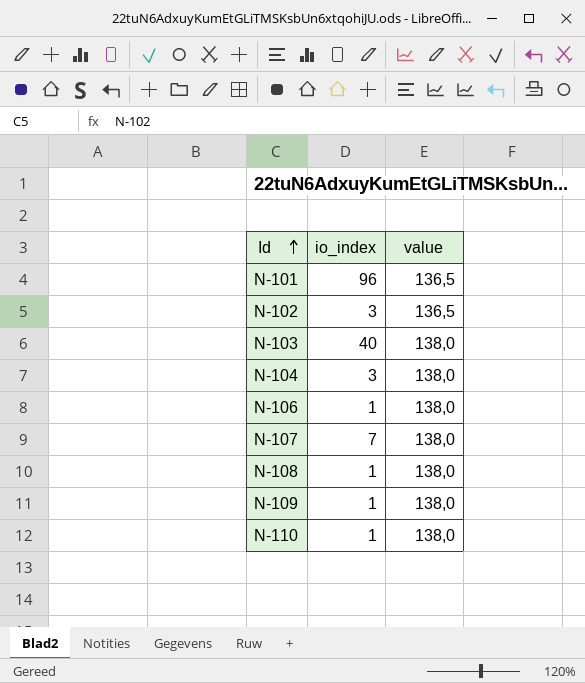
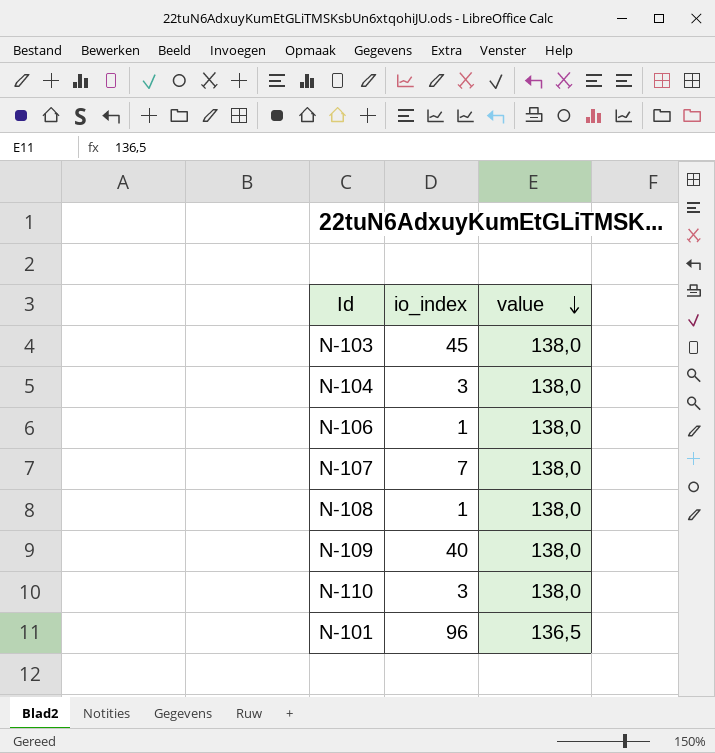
row order: Id ascending -> value descending
row N-102: 3 | 136,5 -> none
N-103 | io_index: 40 -> 45
N-109 | io_index: 1 -> 40
N-110 | io_index: 1 -> 3

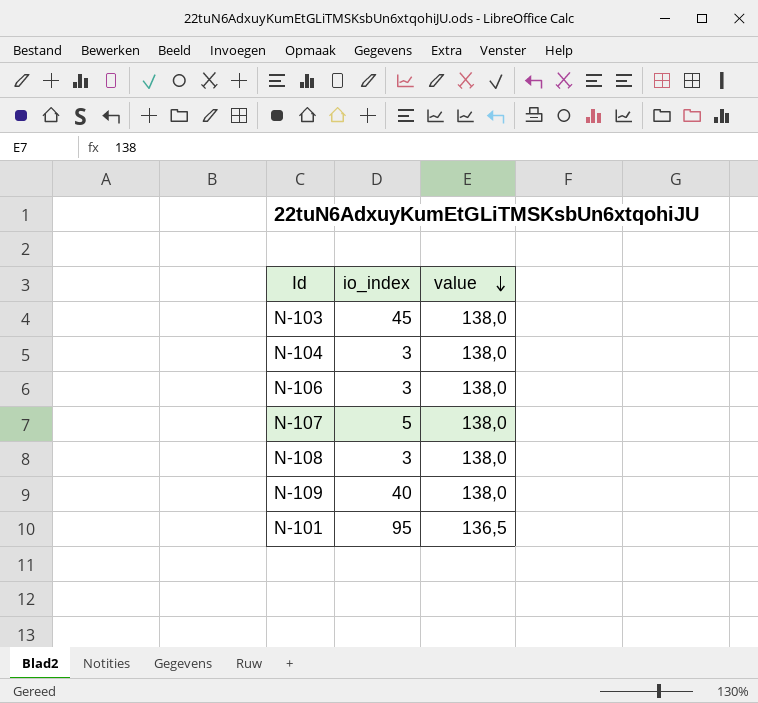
row N-110: 3 | 138,0 -> none
N-106 | io_index: 1 -> 3
N-107 | io_index: 7 -> 5
N-108 | io_index: 1 -> 3
N-101 | io_index: 96 -> 95

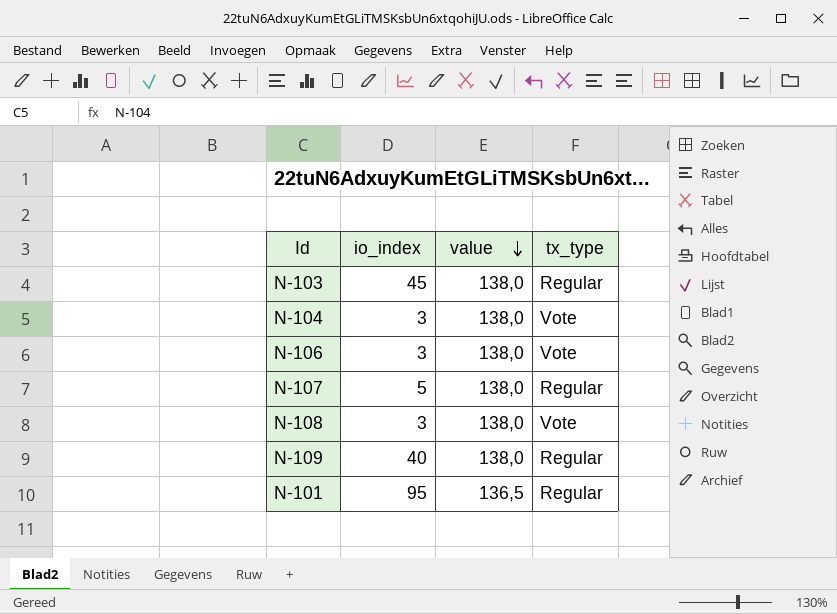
column tx_type | position: none -> 4

